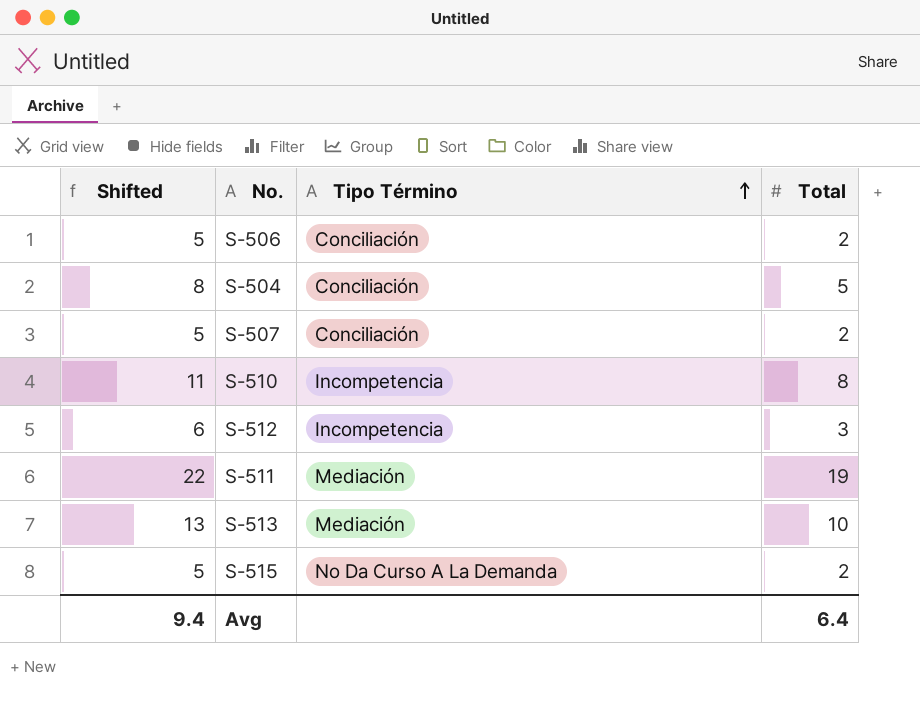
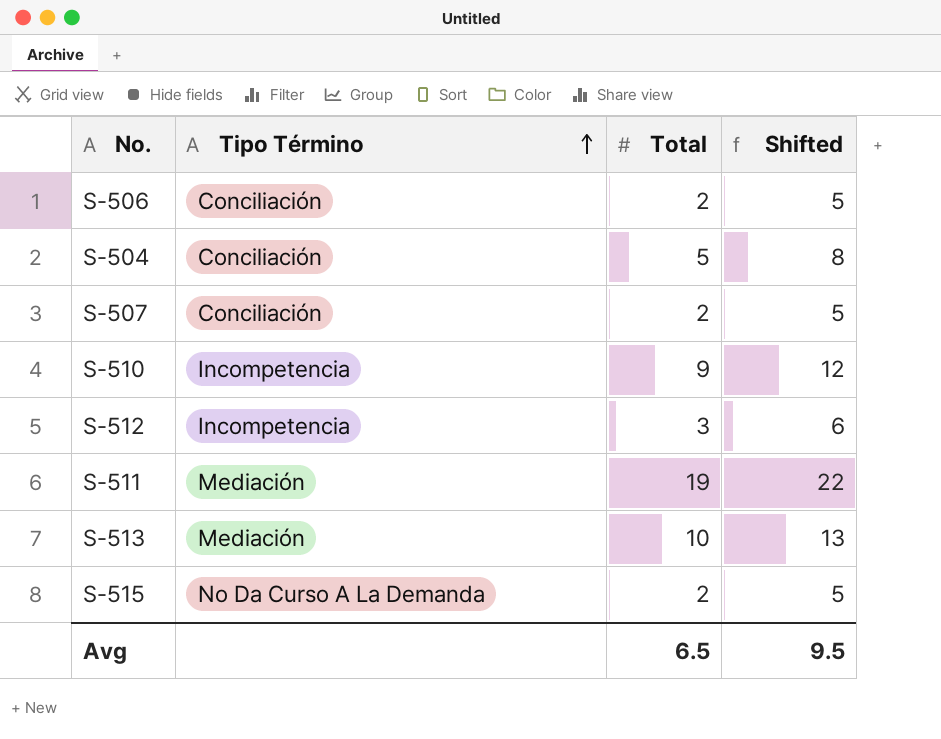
column Shifted | position: 1 -> 4
S-510 | Total: 8 -> 9
S-510 | Shifted: 11 -> 12
Avg | Total: 6.4 -> 6.5
Avg | Shifted: 9.4 -> 9.5

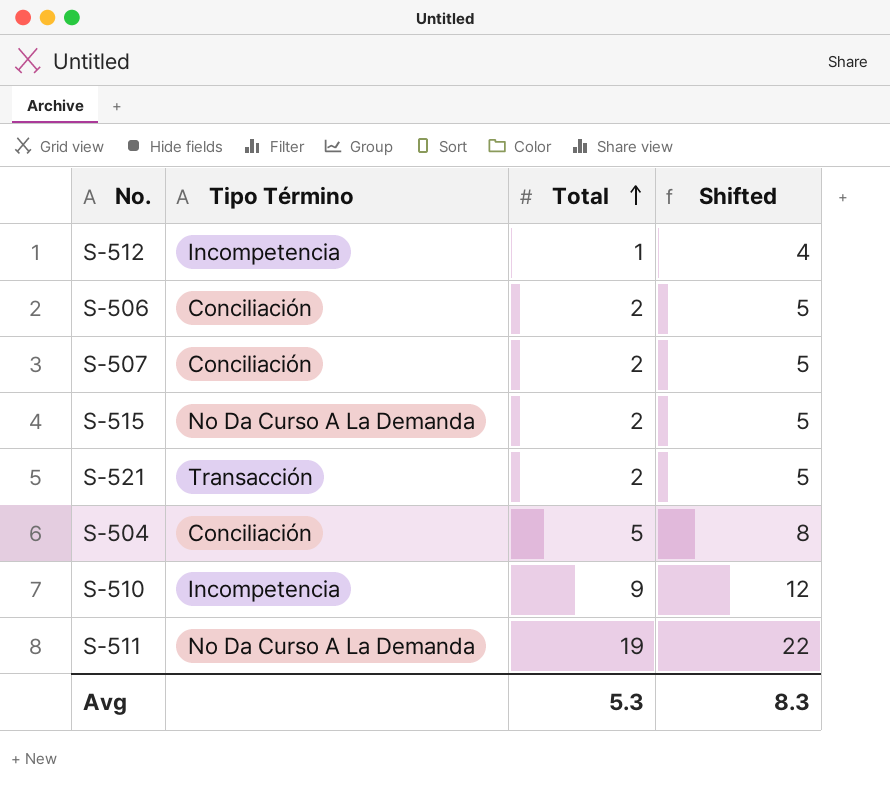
row order: Tipo Término ascending -> Total ascending
row S-513: Mediación | 10 | 13 -> none
S-512 | Total: 3 -> 1
S-512 | Shifted: 6 -> 4
row S-521: none -> Transacción | 2 | 5
S-511 | Tipo Término: Mediación -> No Da Curso A La Demanda
Avg | Total: 6.5 -> 5.3
Avg | Shifted: 9.5 -> 8.3

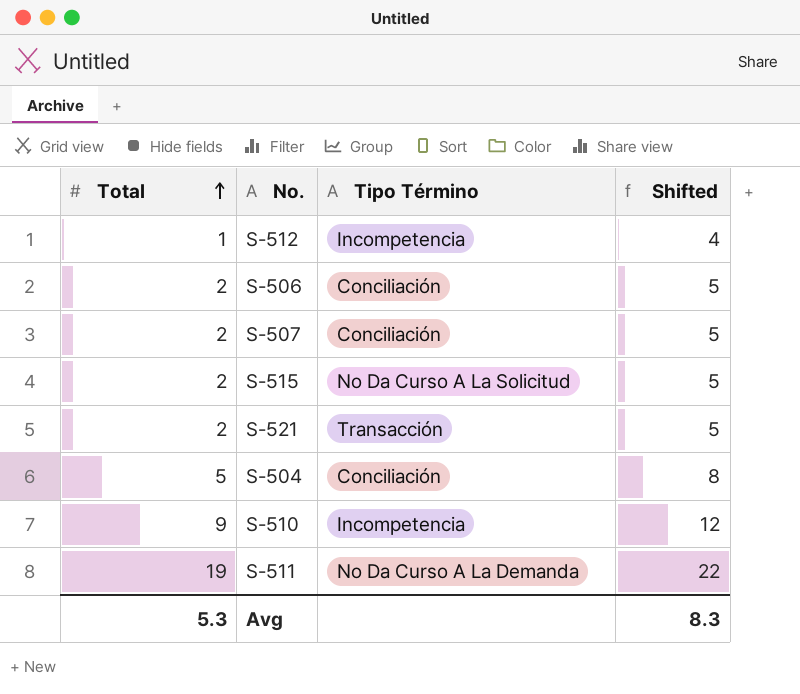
column Total | position: 3 -> 1
S-515 | Tipo Término: No Da Curso A La Demanda -> No Da Curso A La Solicitud

